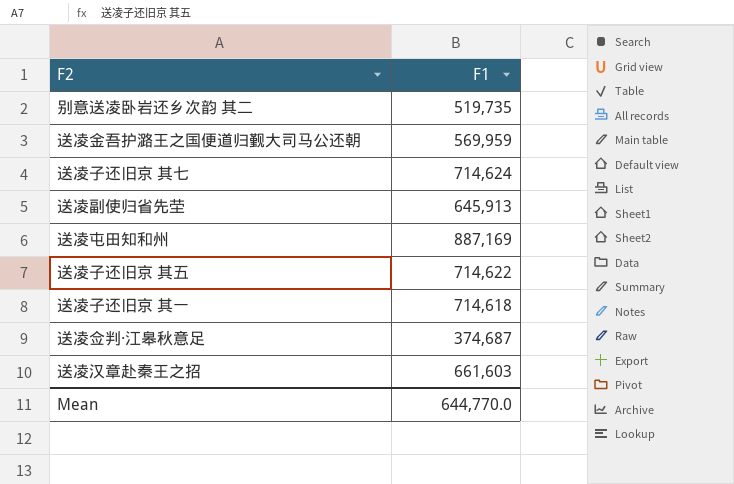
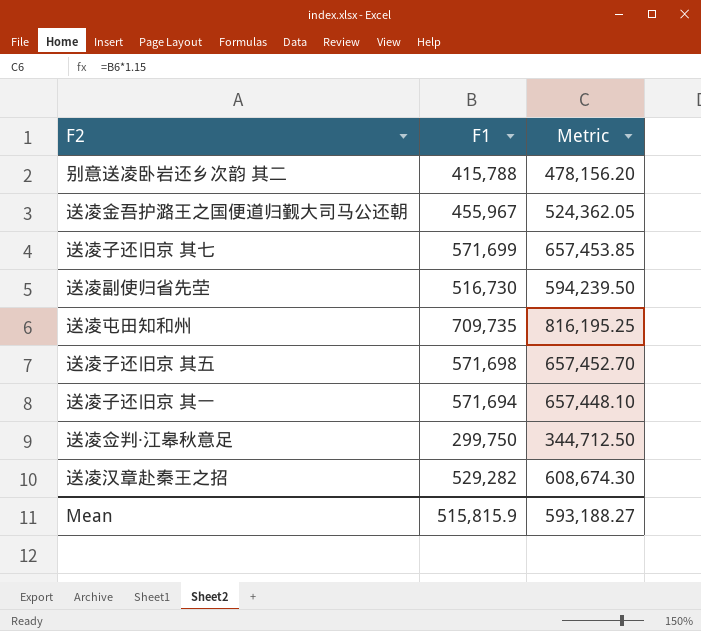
column Metric | formula: none -> [F1] * 1.15
别意送凌卧岩还乡次韵 其二 | F1: 519,735 -> 415,788
送凌金吾护潞王之国便道归觐大司马公还朝 | F1: 569,959 -> 455,967
送凌子还旧京 其七 | F1: 714,624 -> 571,699
送凌副使归省先茔 | F1: 645,913 -> 516,730
送凌屯田知和州 | F1: 887,169 -> 709,735
送凌子还旧京 其五 | F1: 714,622 -> 571,698
送凌子还旧京 其一 | F1: 714,618 -> 571,694
送凌佥判·江皋秋意足 | F1: 374,687 -> 299,750
送凌汉章赴秦王之招 | F1: 661,603 -> 529,282
Mean | F1: 644,770.0 -> 515,815.9

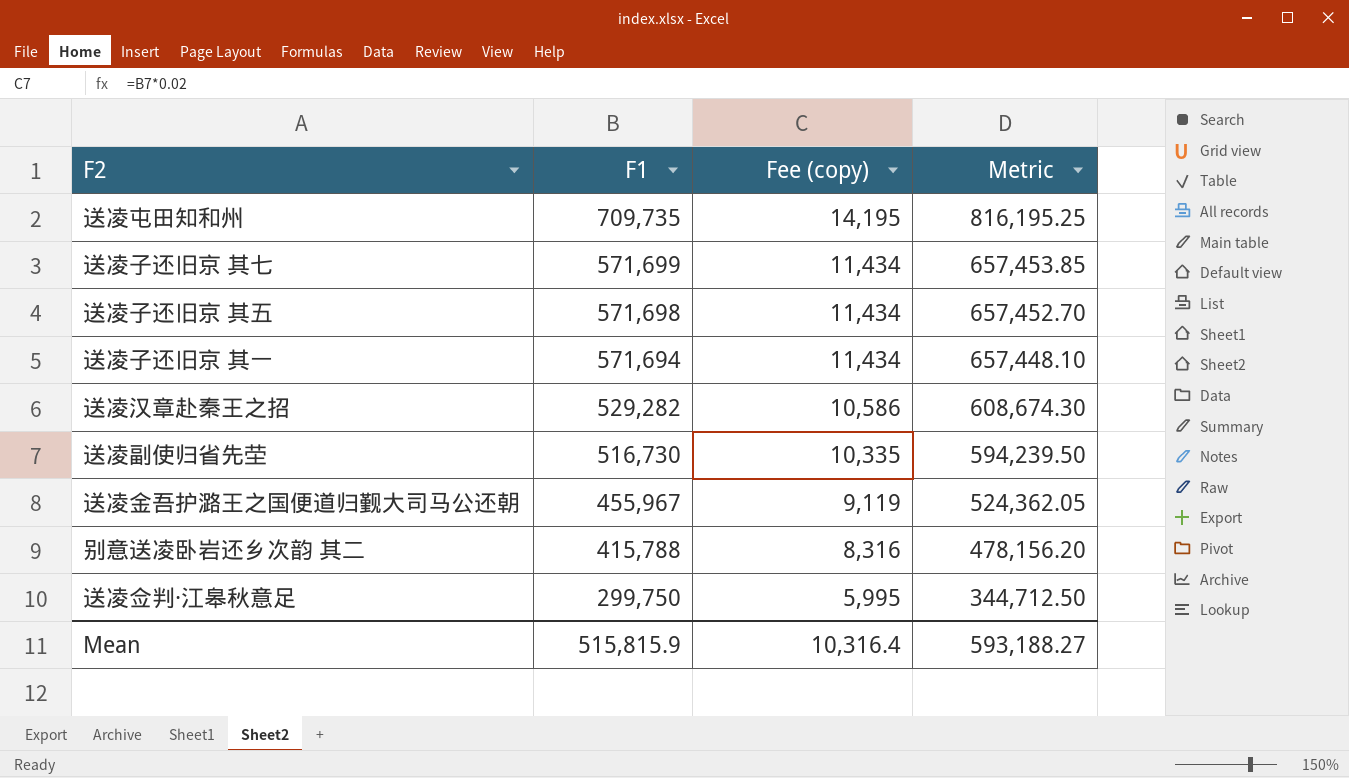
row order: none -> F1 descending
column Fee (copy) | formula: none -> [F1] * 0.02

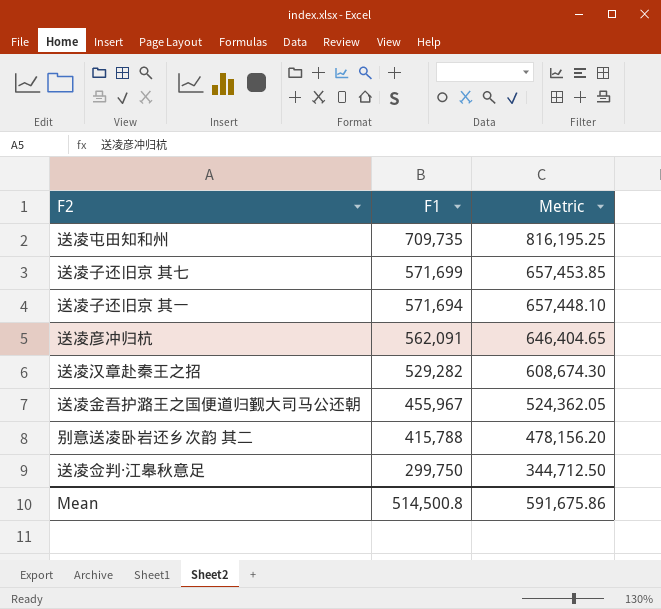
column Fee (copy) | formula: [F1] * 0.02 -> none
row 送凌子还旧京 其五: 571,698 | 11,434 | 657,452.70 -> none
row 送凌副使归省先茔: 516,730 | 10,335 | 594,239.50 -> none
row 送凌彦冲归杭: none -> 562,091 | 646,404.65
Mean | F1: 515,815.9 -> 514,500.8
Mean | Metric: 593,188.27 -> 591,675.86

